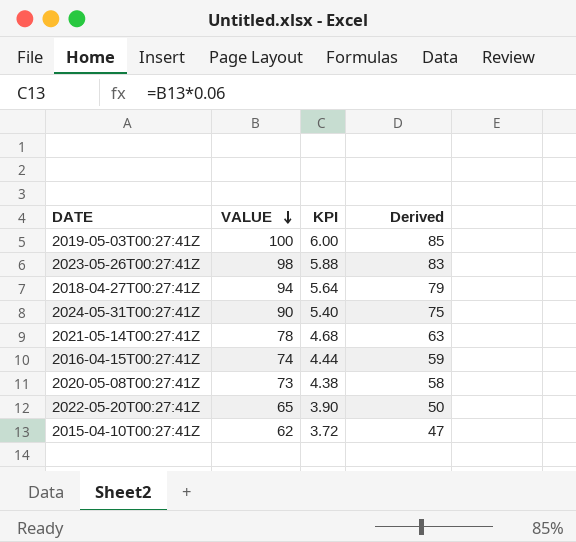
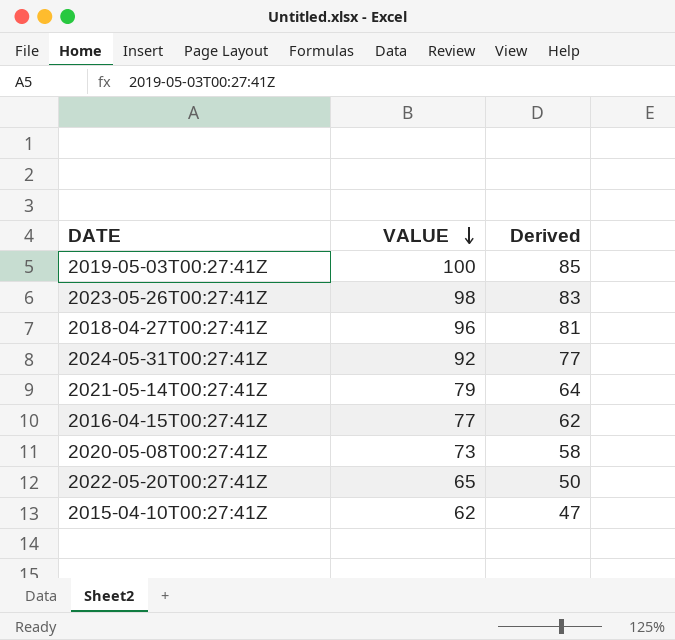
column KPI | formula: [VALUE] * 0.06 -> none
2018-04-27T00:27:41Z | VALUE: 94 -> 96
2018-04-27T00:27:41Z | Derived: 79 -> 81
2024-05-31T00:27:41Z | VALUE: 90 -> 92
2024-05-31T00:27:41Z | Derived: 75 -> 77
2021-05-14T00:27:41Z | VALUE: 78 -> 79
2021-05-14T00:27:41Z | Derived: 63 -> 64
2016-04-15T00:27:41Z | VALUE: 74 -> 77
2016-04-15T00:27:41Z | Derived: 59 -> 62

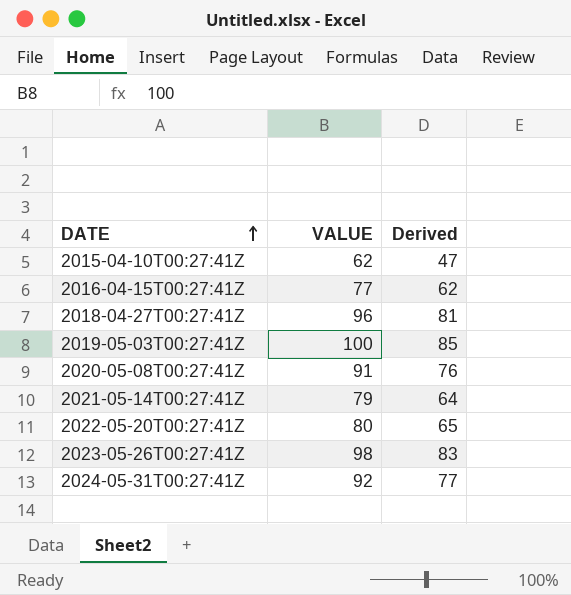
row order: VALUE descending -> DATE ascending
2020-05-08T00:27:41Z | VALUE: 73 -> 91
2020-05-08T00:27:41Z | Derived: 58 -> 76
2022-05-20T00:27:41Z | VALUE: 65 -> 80
2022-05-20T00:27:41Z | Derived: 50 -> 65

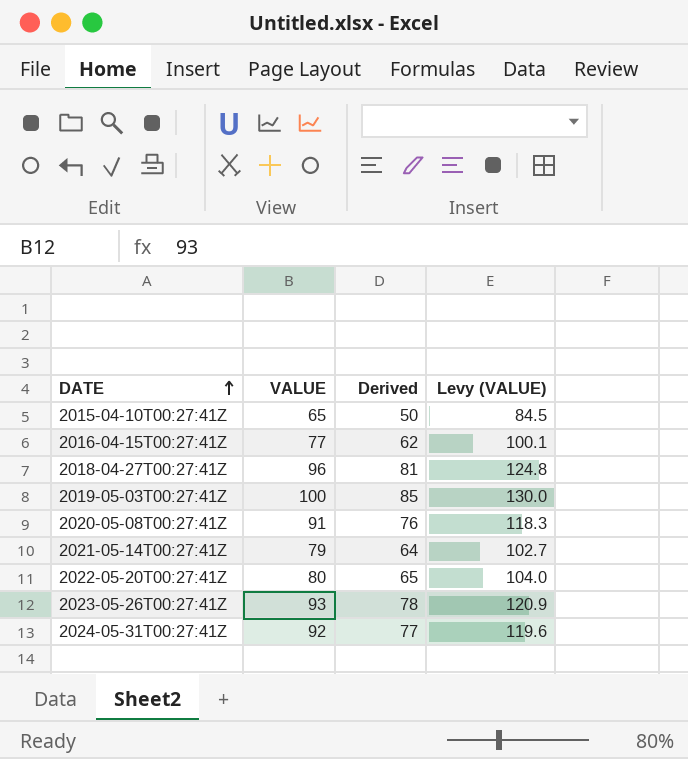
column Levy (VALUE) | formula: none -> [VALUE] * 1.3
2015-04-10T00:27:41Z | VALUE: 62 -> 65
2015-04-10T00:27:41Z | Derived: 47 -> 50
2023-05-26T00:27:41Z | VALUE: 98 -> 93
2023-05-26T00:27:41Z | Derived: 83 -> 78

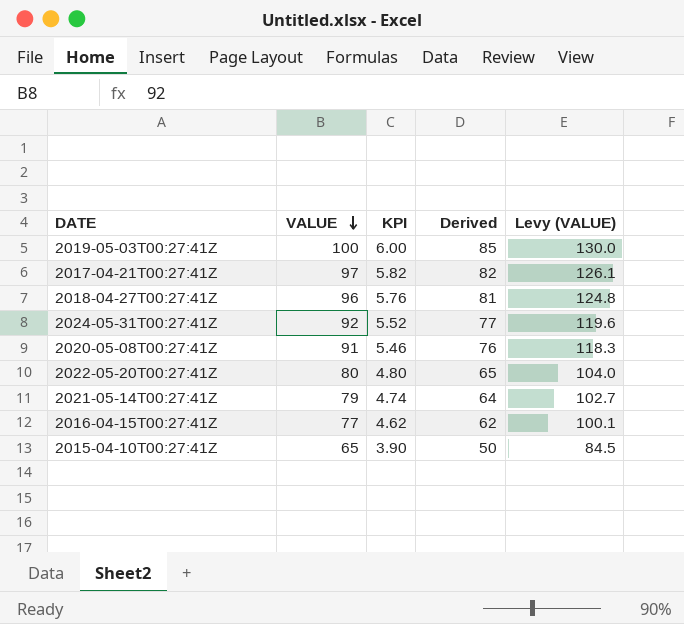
row order: DATE ascending -> VALUE descending
column KPI | formula: none -> [VALUE] * 0.06
row 2023-05-26T00:27:41Z: 93 | 78 | 120.9 -> none
row 2017-04-21T00:27:41Z: none -> 97 | 5.82 | 82 | 126.1

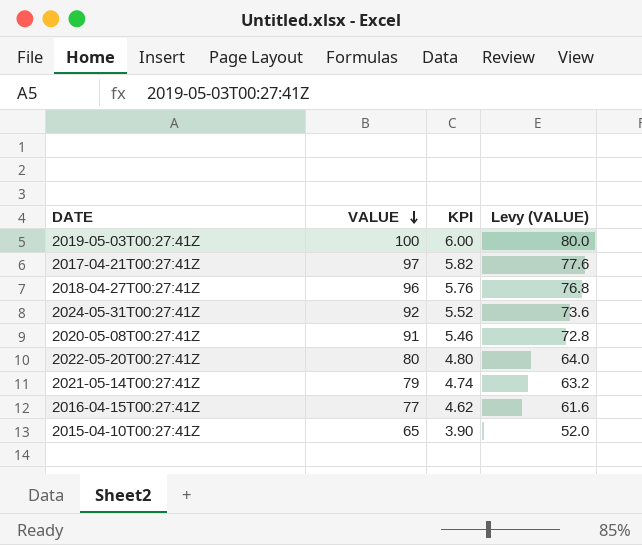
column Derived | formula: [VALUE] - 15 -> none
column Levy (VALUE) | formula: [VALUE] * 1.3 -> [VALUE] * 0.8

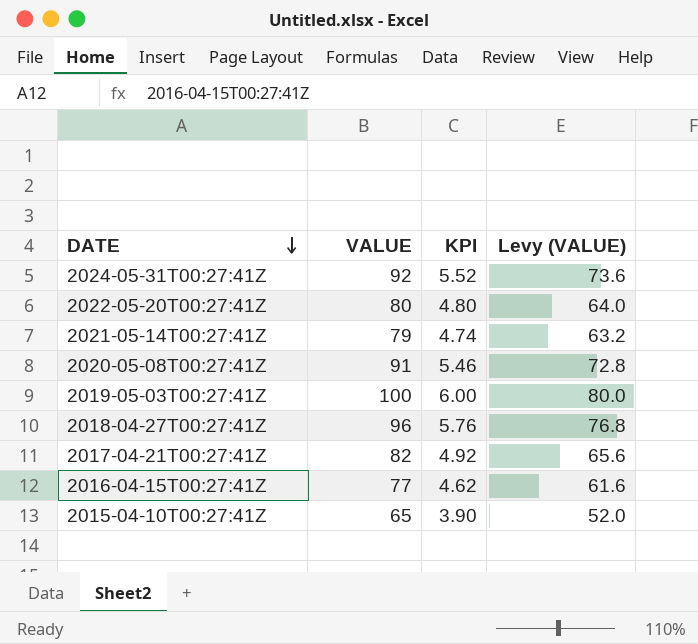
row order: VALUE descending -> DATE descending
2017-04-21T00:27:41Z | VALUE: 97 -> 82
2017-04-21T00:27:41Z | KPI: 5.82 -> 4.92
2017-04-21T00:27:41Z | Levy (VALUE): 77.6 -> 65.6

